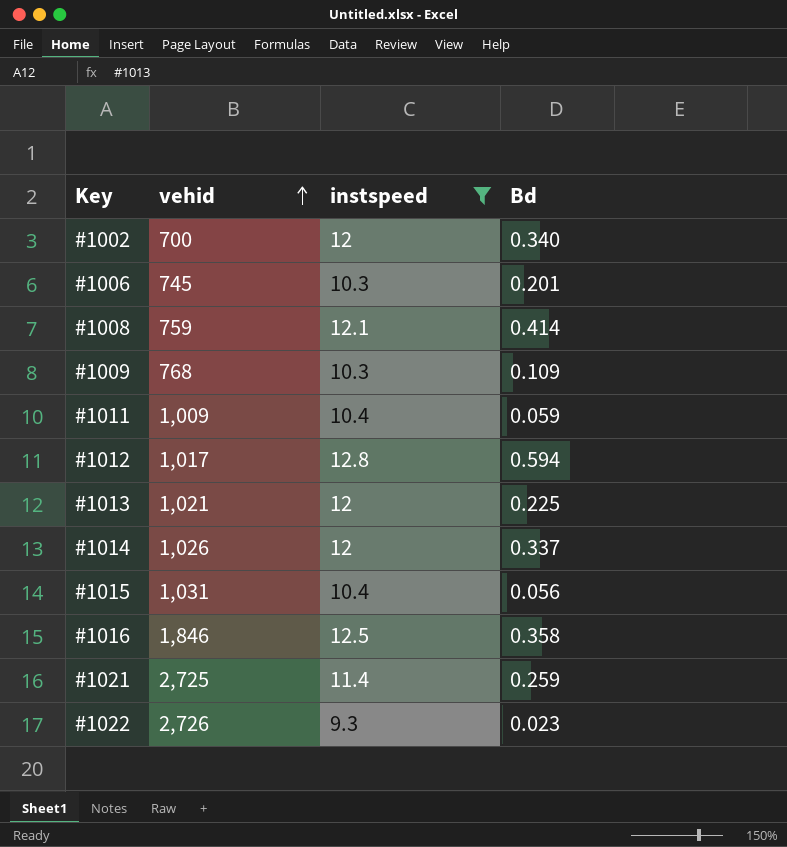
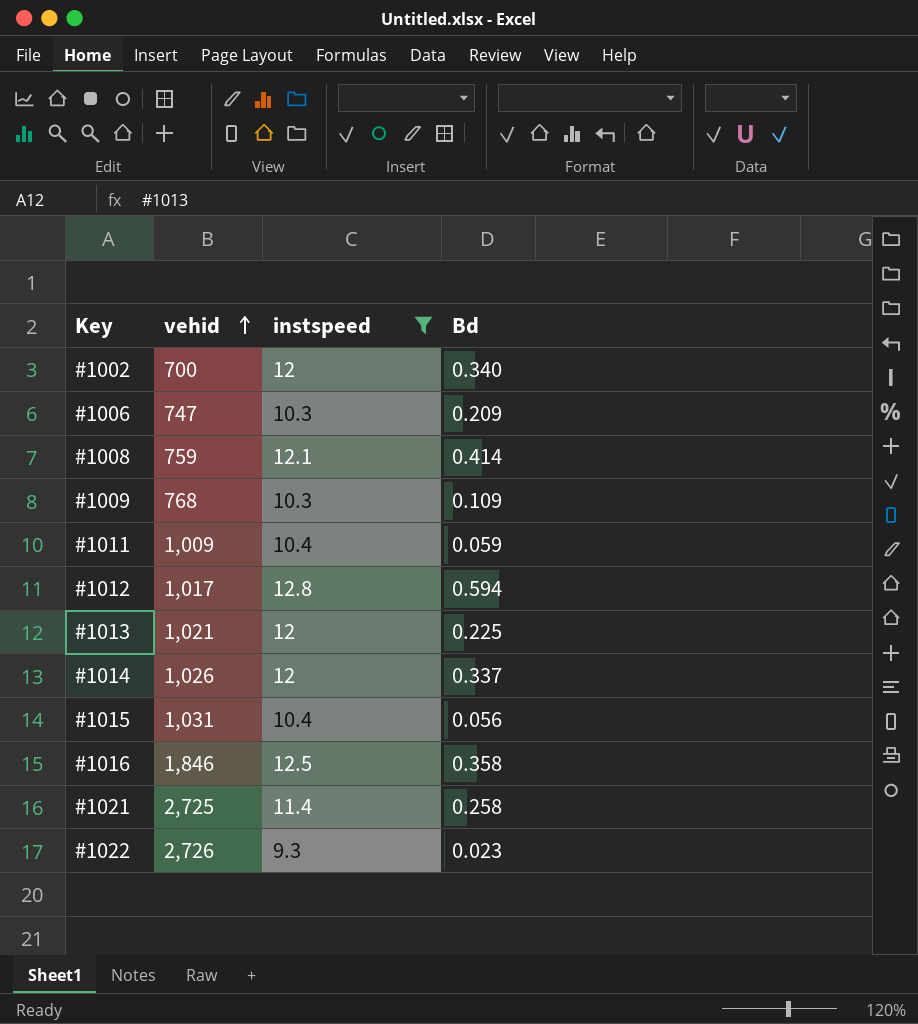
#1006 | vehid: 745 -> 747
#1006 | Bd: 0.201 -> 0.209
#1021 | Bd: 0.259 -> 0.258

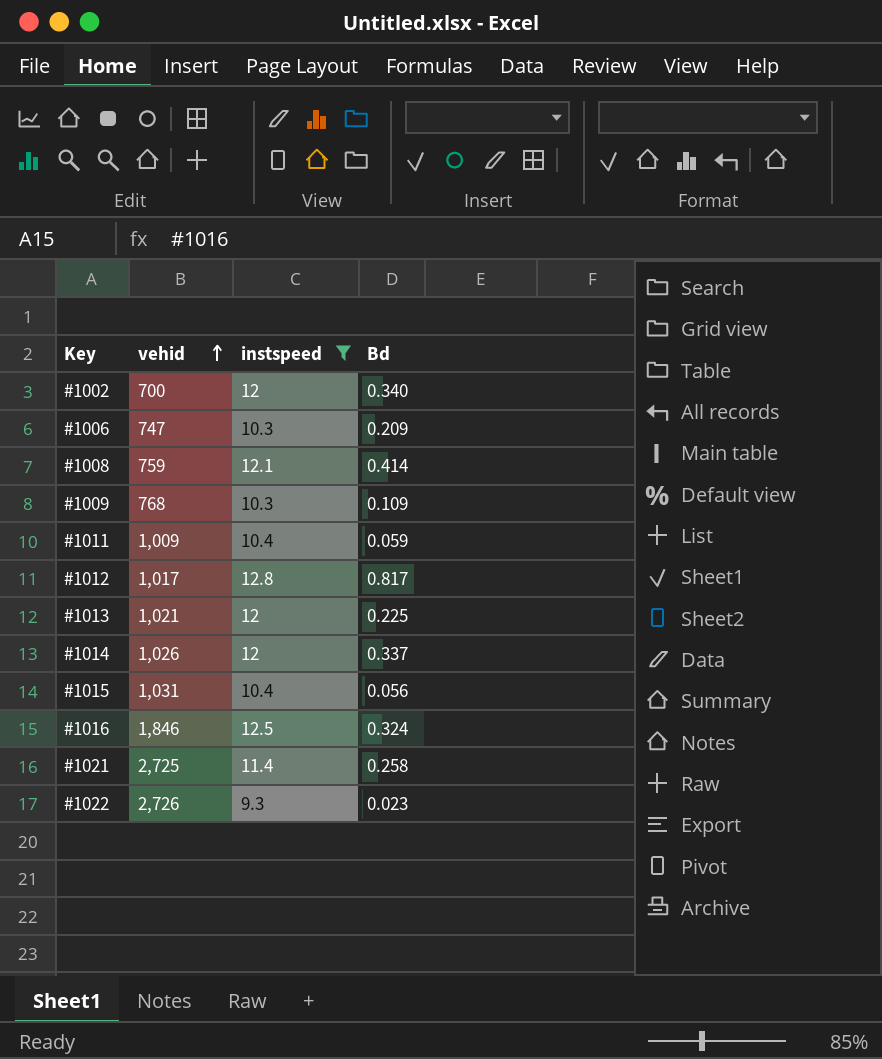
#1012 | Bd: 0.594 -> 0.817
#1016 | Bd: 0.358 -> 0.324

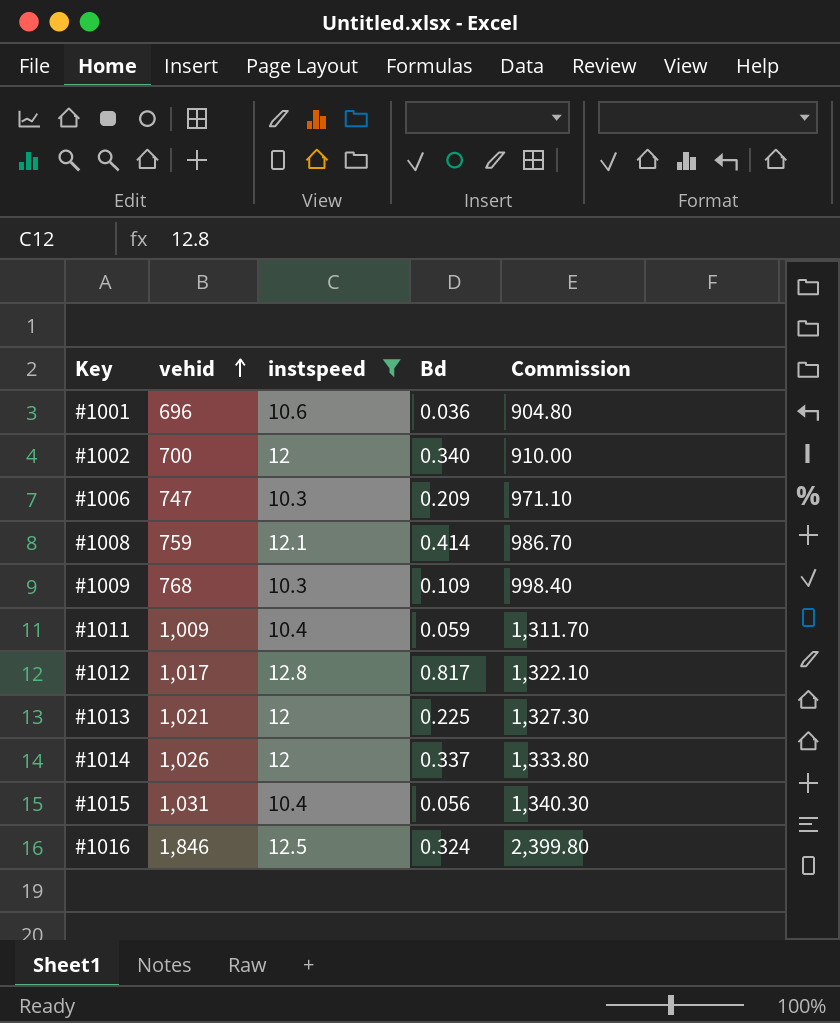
column Commission | formula: none -> [vehid] * 1.3
row #1021: 2,725 | 11.4 | 0.258 -> none
row #1022: 2,726 | 9.3 | 0.023 -> none
row #1001: none -> 696 | 10.6 | 0.036 | 904.80

